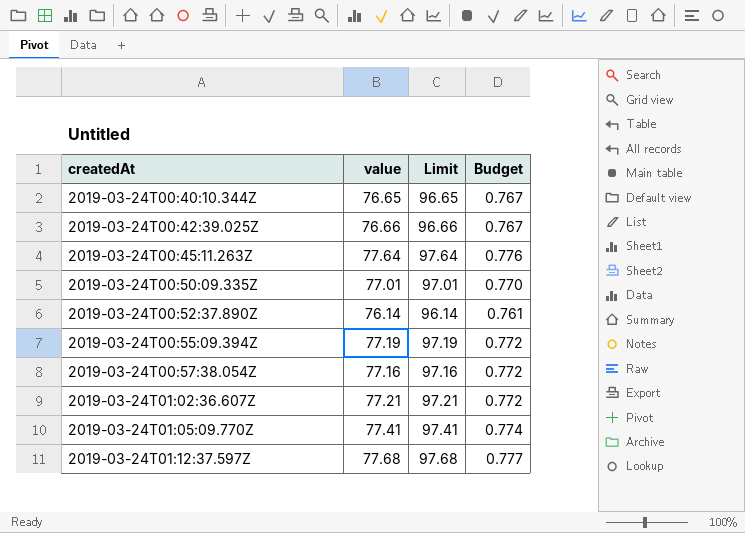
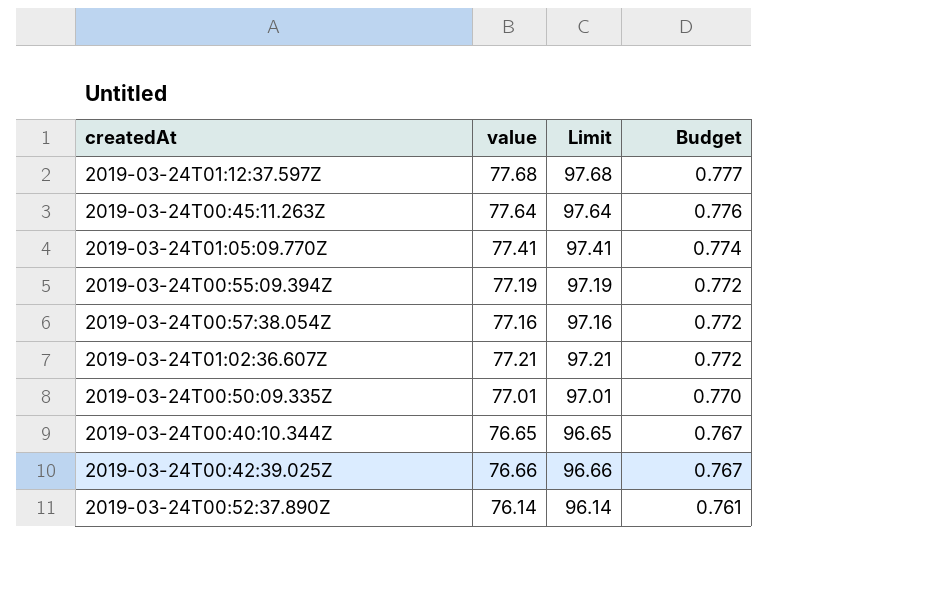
row order: createdAt ascending -> Budget descending

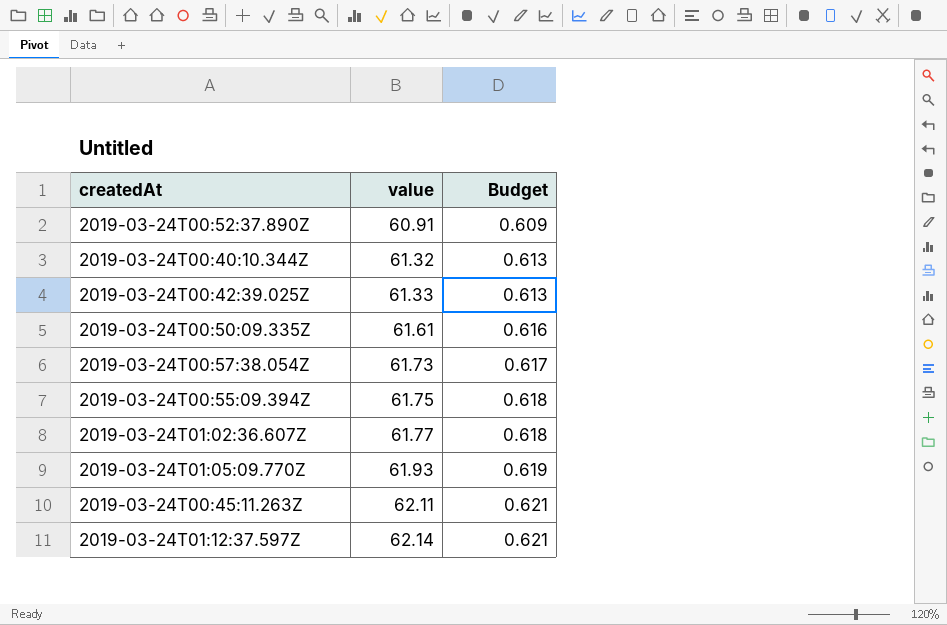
row order: Budget descending -> value ascending
column Limit | formula: [value] + 20 -> none
2019-03-24T00:52:37.890Z | value: 76.14 -> 60.91
2019-03-24T00:52:37.890Z | Budget: 0.761 -> 0.609
2019-03-24T00:40:10.344Z | value: 76.65 -> 61.32
2019-03-24T00:40:10.344Z | Budget: 0.767 -> 0.613
2019-03-24T00:42:39.025Z | value: 76.66 -> 61.33
2019-03-24T00:42:39.025Z | Budget: 0.767 -> 0.613
2019-03-24T00:50:09.335Z | value: 77.01 -> 61.61
2019-03-24T00:50:09.335Z | Budget: 0.770 -> 0.616
2019-03-24T00:57:38.054Z | value: 77.16 -> 61.73
2019-03-24T00:57:38.054Z | Budget: 0.772 -> 0.617
2019-03-24T00:55:09.394Z | value: 77.19 -> 61.75
2019-03-24T00:55:09.394Z | Budget: 0.772 -> 0.618
2019-03-24T01:02:36.607Z | value: 77.21 -> 61.77
2019-03-24T01:02:36.607Z | Budget: 0.772 -> 0.618
2019-03-24T01:05:09.770Z | value: 77.41 -> 61.93
2019-03-24T01:05:09.770Z | Budget: 0.774 -> 0.619
2019-03-24T00:45:11.263Z | value: 77.64 -> 62.11
2019-03-24T00:45:11.263Z | Budget: 0.776 -> 0.621
2019-03-24T01:12:37.597Z | value: 77.68 -> 62.14
2019-03-24T01:12:37.597Z | Budget: 0.777 -> 0.621

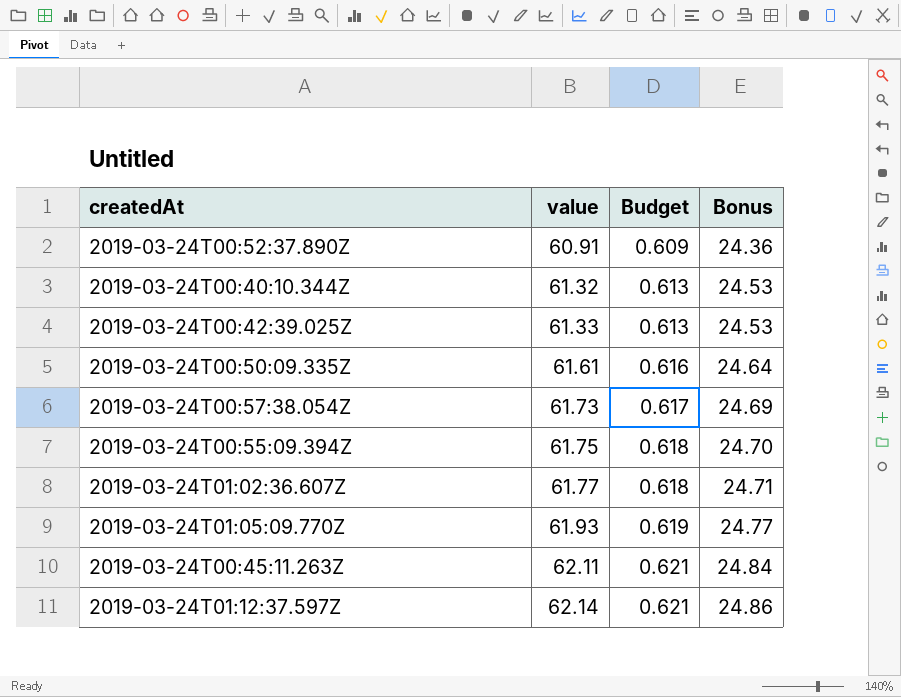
column Bonus | formula: none -> [value] * 0.4

